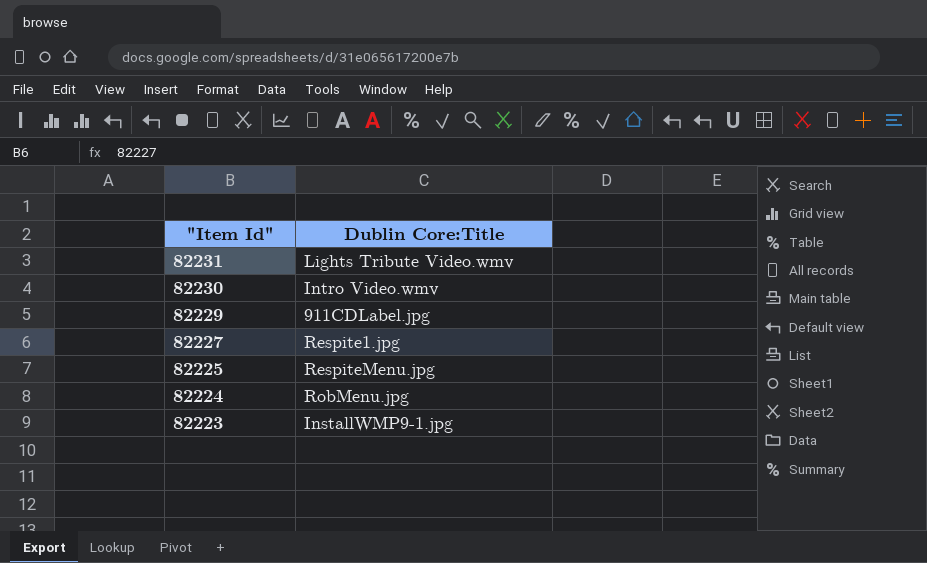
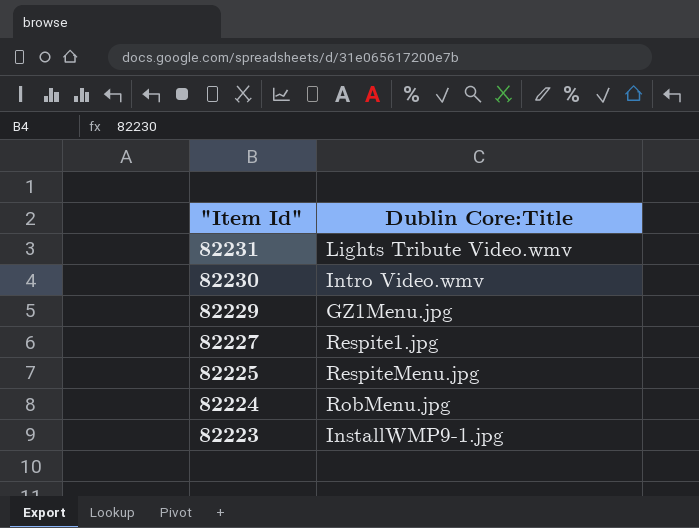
82229 | Dublin Core:Title: 911CDLabel.jpg -> GZ1Menu.jpg

